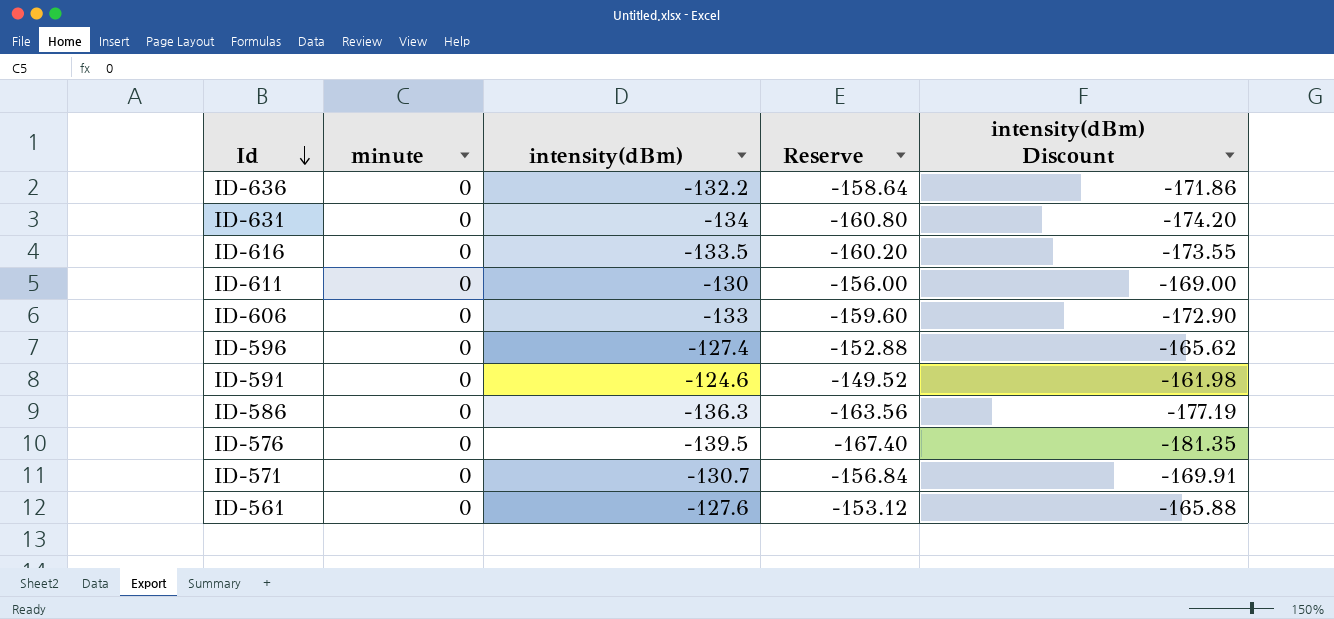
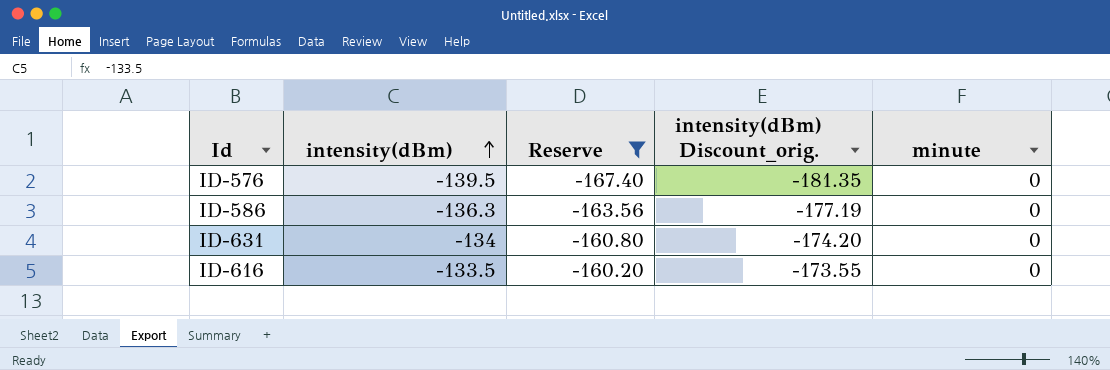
filter: none -> Reserve <= -160.20
row order: Id descending -> intensity(dBm) ascending
column name: intensity(dBm) Discount -> intensity(dBm) Discount_orig.
column minute | position: 2 -> 5

